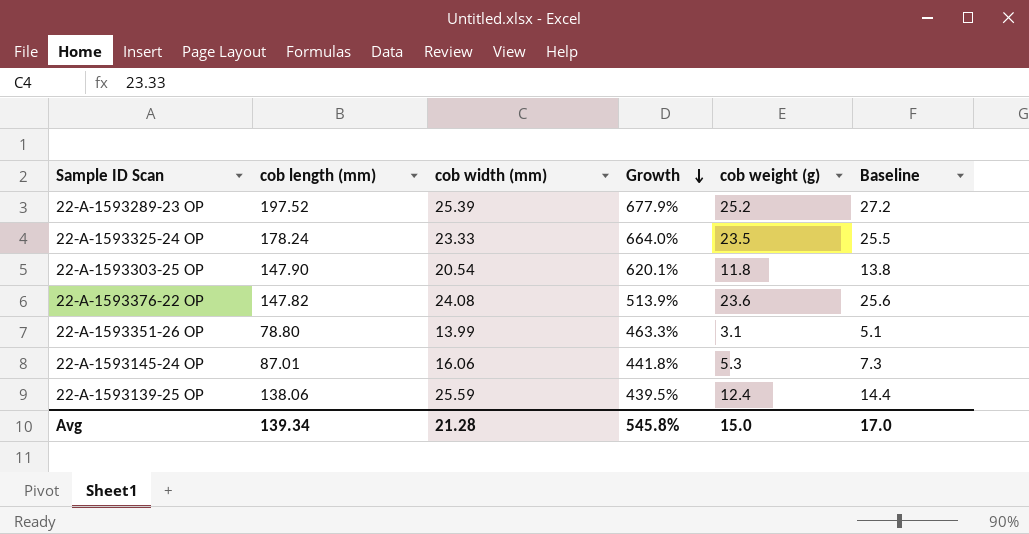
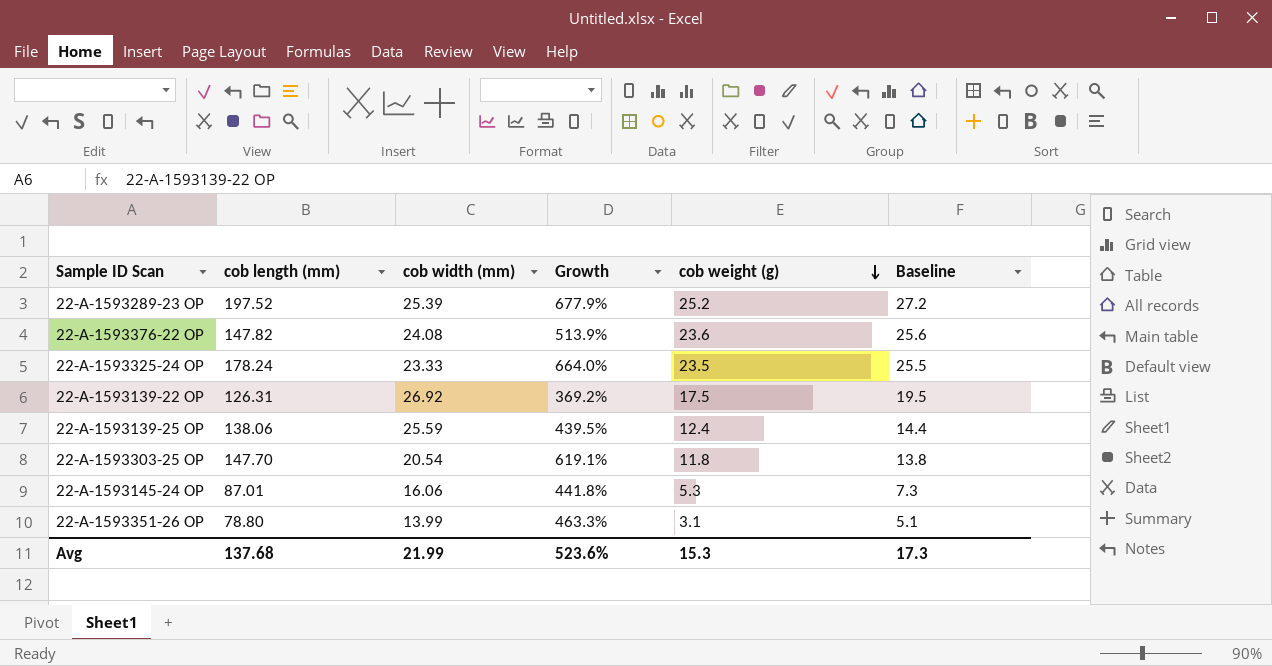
row order: Growth descending -> cob weight (g) descending
row 22-A-1593139-22 OP: none -> 126.31 | 26.92 | 369.2% | 17.5 | 19.5
22-A-1593303-25 OP | cob length (mm): 147.90 -> 147.70
22-A-1593303-25 OP | Growth: 620.1% -> 619.1%
Avg | cob length (mm): 139.34 -> 137.68
Avg | cob width (mm): 21.28 -> 21.99
Avg | Growth: 545.8% -> 523.6%
Avg | cob weight (g): 15.0 -> 15.3
Avg | Baseline: 17.0 -> 17.3

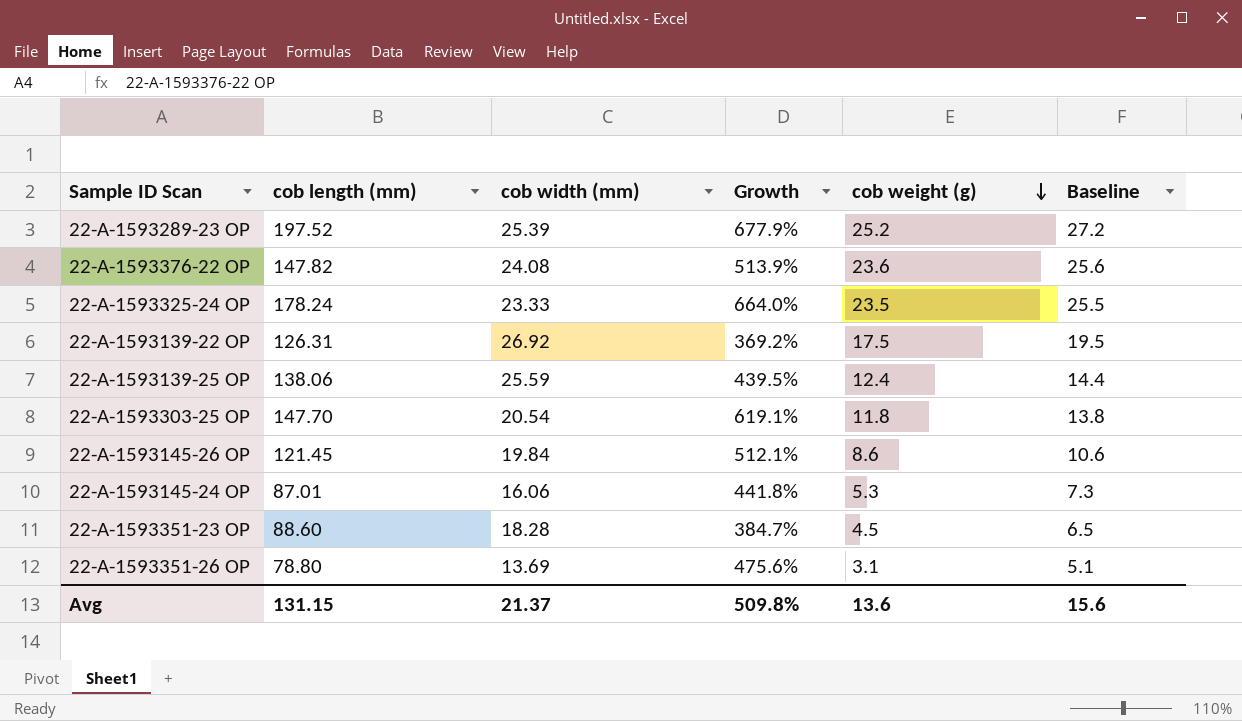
row 22-A-1593145-26 OP: none -> 121.45 | 19.84 | 512.1% | 8.6 | 10.6
row 22-A-1593351-23 OP: none -> 88.60 | 18.28 | 384.7% | 4.5 | 6.5
22-A-1593351-26 OP | cob width (mm): 13.99 -> 13.69
22-A-1593351-26 OP | Growth: 463.3% -> 475.6%
Avg | cob length (mm): 137.68 -> 131.15
Avg | cob width (mm): 21.99 -> 21.37
Avg | Growth: 523.6% -> 509.8%
Avg | cob weight (g): 15.3 -> 13.6
Avg | Baseline: 17.3 -> 15.6

